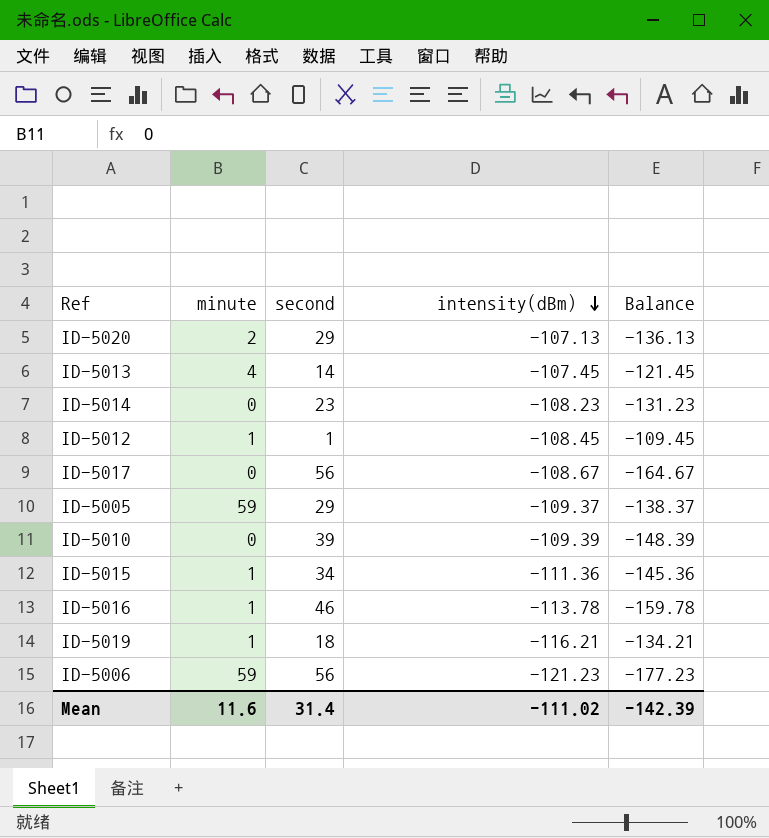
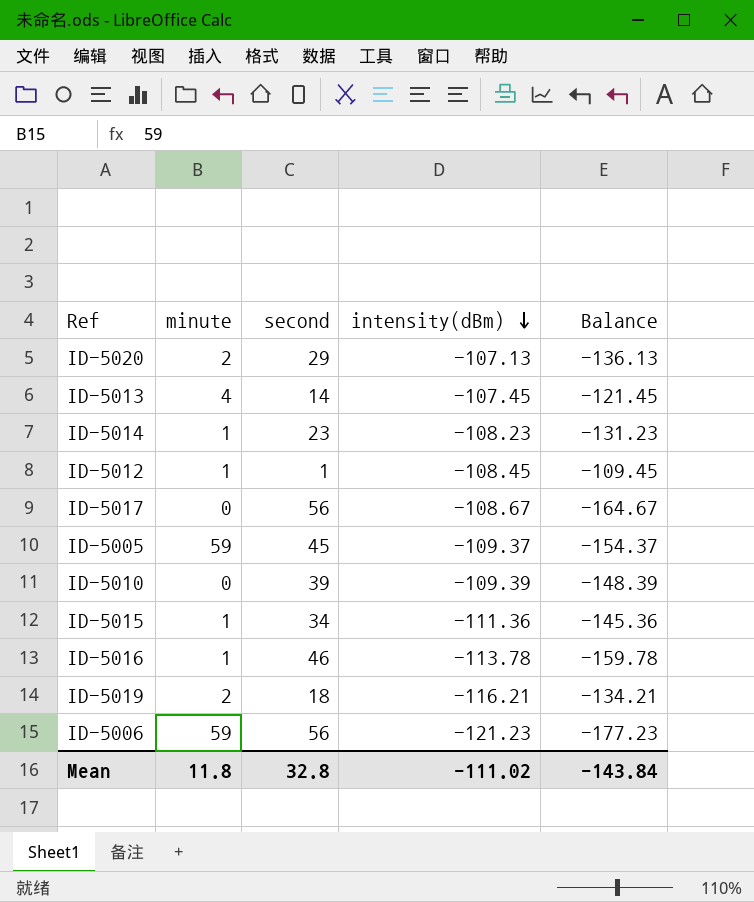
ID-5014 | minute: 0 -> 1
ID-5005 | second: 29 -> 45
ID-5005 | Balance: -138.37 -> -154.37
ID-5019 | minute: 1 -> 2
Mean | minute: 11.6 -> 11.8
Mean | second: 31.4 -> 32.8
Mean | Balance: -142.39 -> -143.84

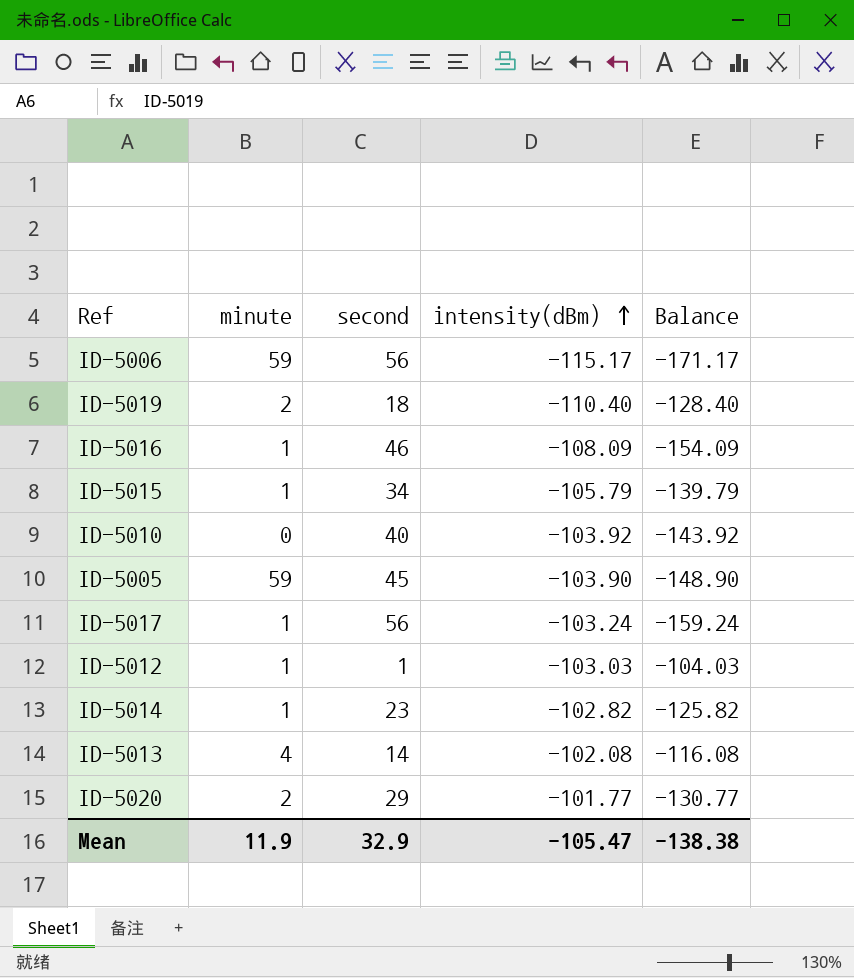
row order: intensity(dBm) descending -> intensity(dBm) ascending
ID-5006 | intensity(dBm): -121.23 -> -115.17
ID-5006 | Balance: -177.23 -> -171.17
ID-5019 | intensity(dBm): -116.21 -> -110.40
ID-5019 | Balance: -134.21 -> -128.40
ID-5016 | intensity(dBm): -113.78 -> -108.09
ID-5016 | Balance: -159.78 -> -154.09
ID-5015 | intensity(dBm): -111.36 -> -105.79
ID-5015 | Balance: -145.36 -> -139.79
ID-5010 | second: 39 -> 40
ID-5010 | intensity(dBm): -109.39 -> -103.92
ID-5010 | Balance: -148.39 -> -143.92
ID-5005 | intensity(dBm): -109.37 -> -103.90
ID-5005 | Balance: -154.37 -> -148.90
ID-5017 | minute: 0 -> 1
ID-5017 | intensity(dBm): -108.67 -> -103.24
ID-5017 | Balance: -164.67 -> -159.24
ID-5012 | intensity(dBm): -108.45 -> -103.03
ID-5012 | Balance: -109.45 -> -104.03
ID-5014 | intensity(dBm): -108.23 -> -102.82
ID-5014 | Balance: -131.23 -> -125.82
ID-5013 | intensity(dBm): -107.45 -> -102.08
ID-5013 | Balance: -121.45 -> -116.08
ID-5020 | intensity(dBm): -107.13 -> -101.77
ID-5020 | Balance: -136.13 -> -130.77
Mean | minute: 11.8 -> 11.9
Mean | second: 32.8 -> 32.9
Mean | intensity(dBm): -111.02 -> -105.47
Mean | Balance: -143.84 -> -138.38

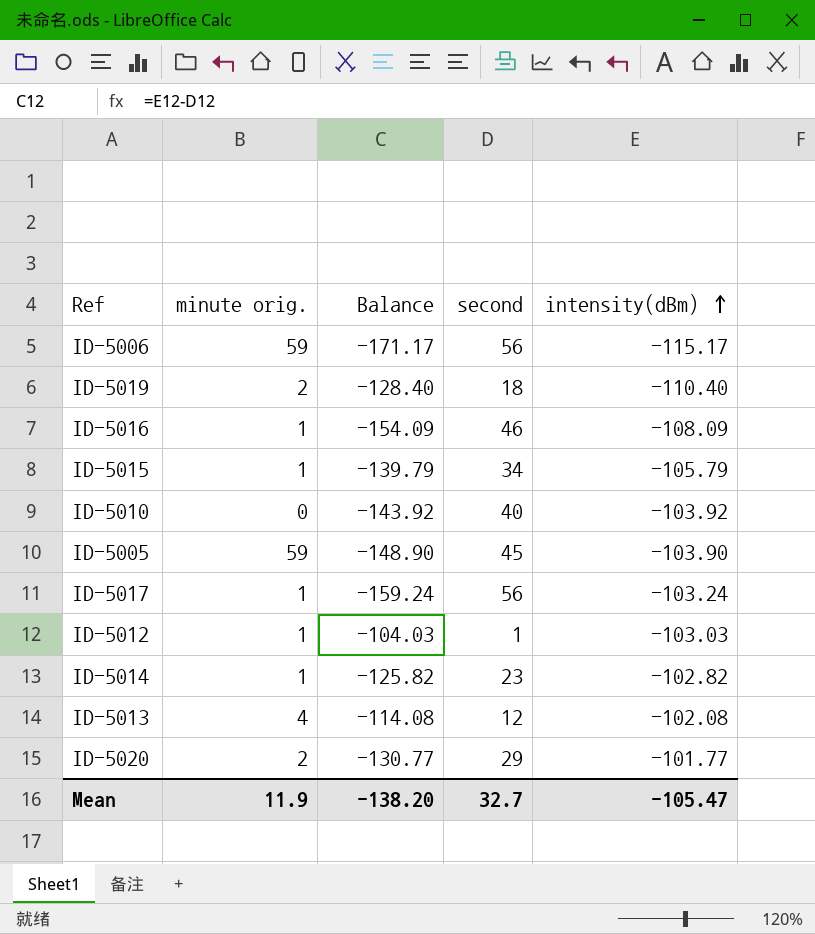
column name: minute -> minute orig.
column Balance | position: 5 -> 3
ID-5013 | Balance: -116.08 -> -114.08
ID-5013 | second: 14 -> 12
Mean | Balance: -138.38 -> -138.20
Mean | second: 32.9 -> 32.7

